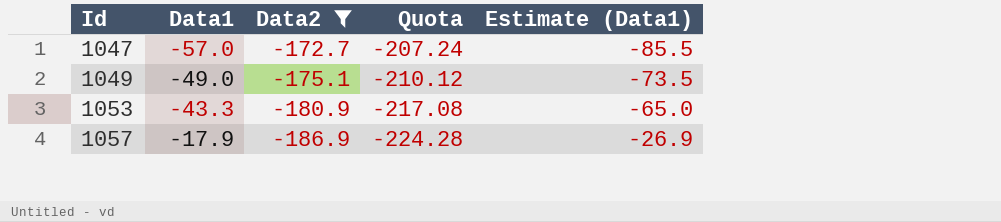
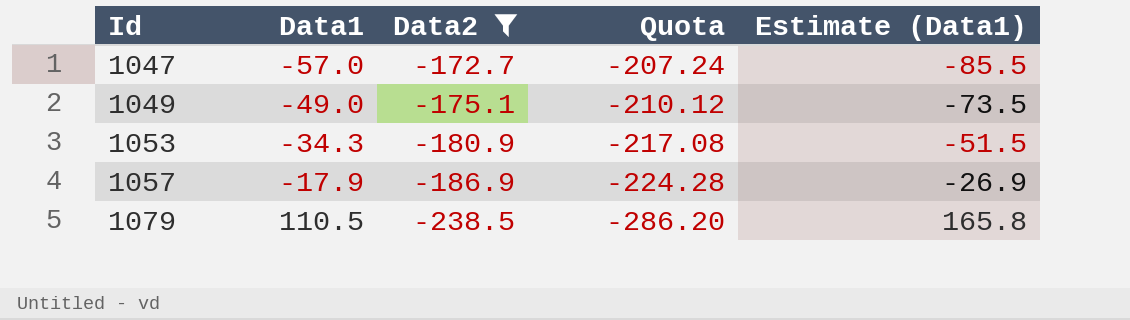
1053 | Data1: -43.3 -> -34.3
1053 | Estimate (Data1): -65.0 -> -51.5
row 1079: none -> 110.5 | -238.5 | -286.20 | 165.8

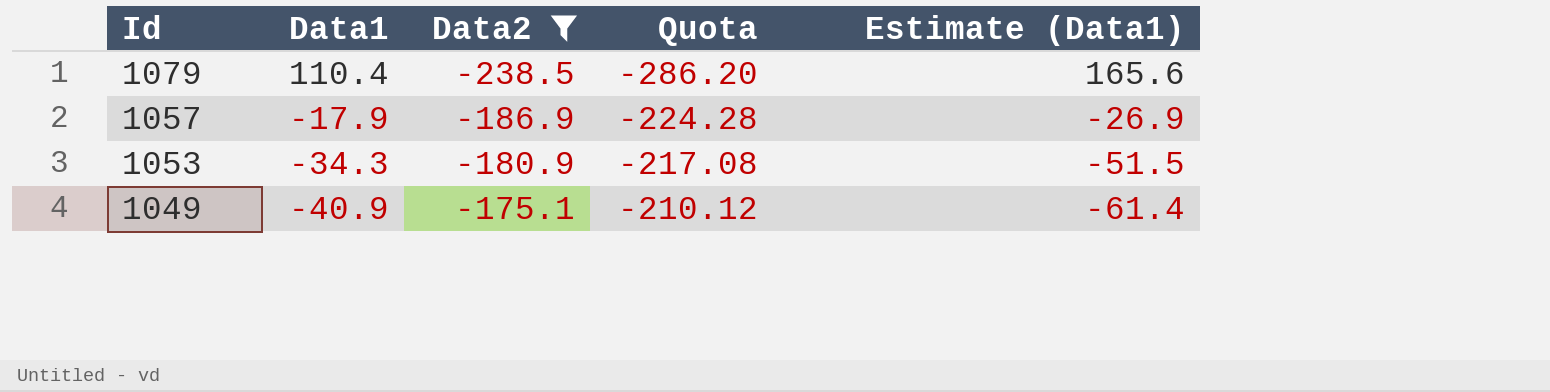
row order: Id ascending -> Id descending
row 1047: -57.0 | -172.7 | -207.24 | -85.5 -> none
1079 | Data1: 110.5 -> 110.4
1079 | Estimate (Data1): 165.8 -> 165.6
1049 | Data1: -49.0 -> -40.9
1049 | Estimate (Data1): -73.5 -> -61.4

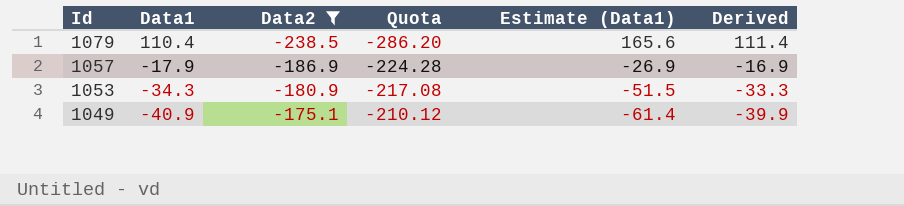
column Derived | formula: none -> [Data1] + 1

